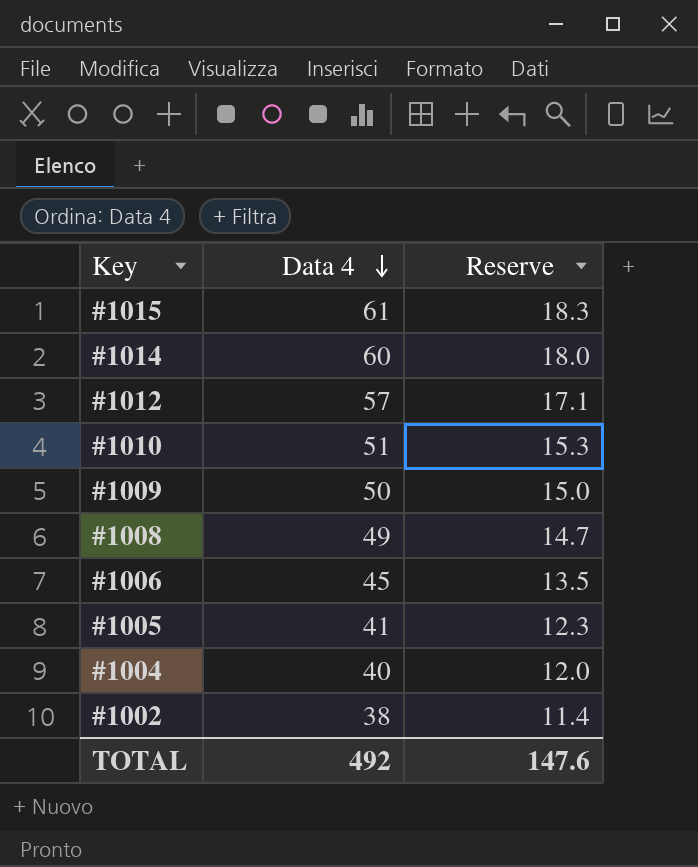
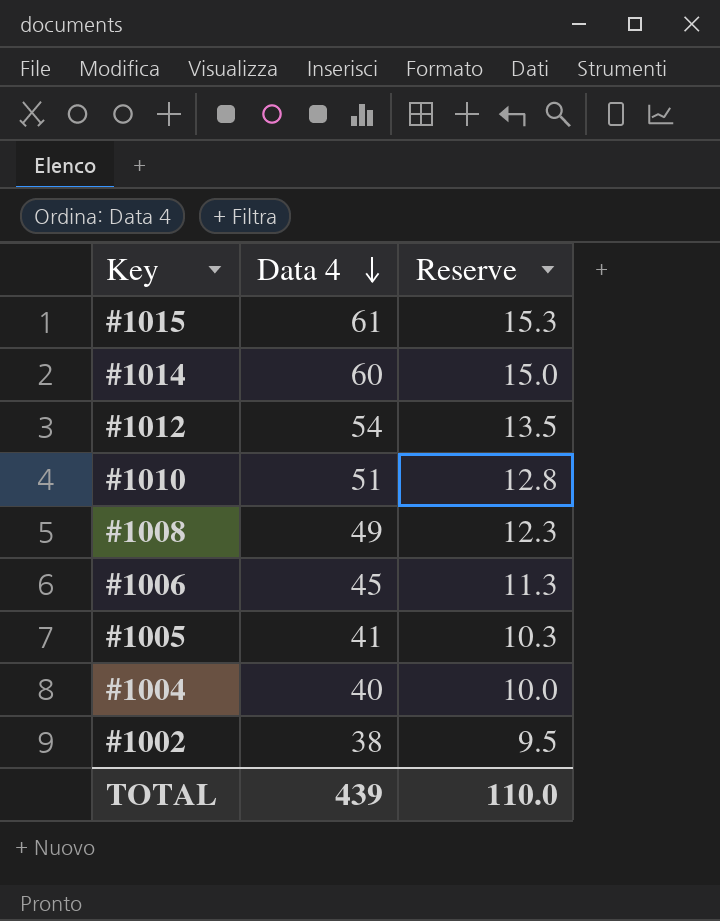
column Reserve | formula: [Data 4] * 0.3 -> [Data 4] * 0.25
row #1009: 50 | 15.0 -> none
#1012 | Data 4: 57 -> 54
TOTAL | Data 4: 492 -> 439
TOTAL | Reserve: 147.6 -> 110.0

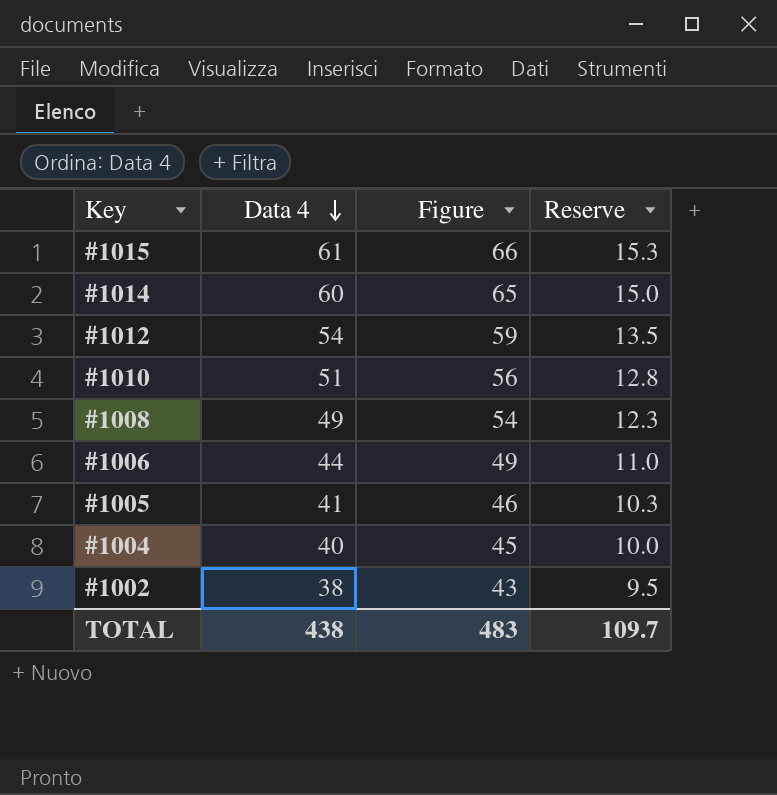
column Figure | formula: none -> [Data 4] + 5
#1006 | Data 4: 45 -> 44
#1006 | Reserve: 11.3 -> 11.0
TOTAL | Data 4: 439 -> 438
TOTAL | Reserve: 110.0 -> 109.7

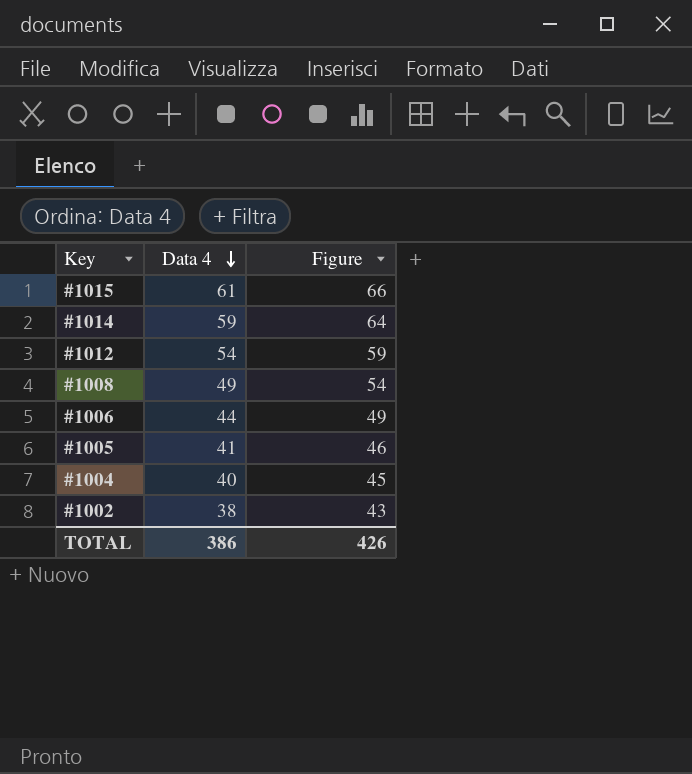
column Reserve | formula: [Data 4] * 0.25 -> none
row #1010: 51 | 56 | 12.8 -> none
#1014 | Data 4: 60 -> 59
#1014 | Figure: 65 -> 64
TOTAL | Data 4: 438 -> 386
TOTAL | Figure: 483 -> 426

